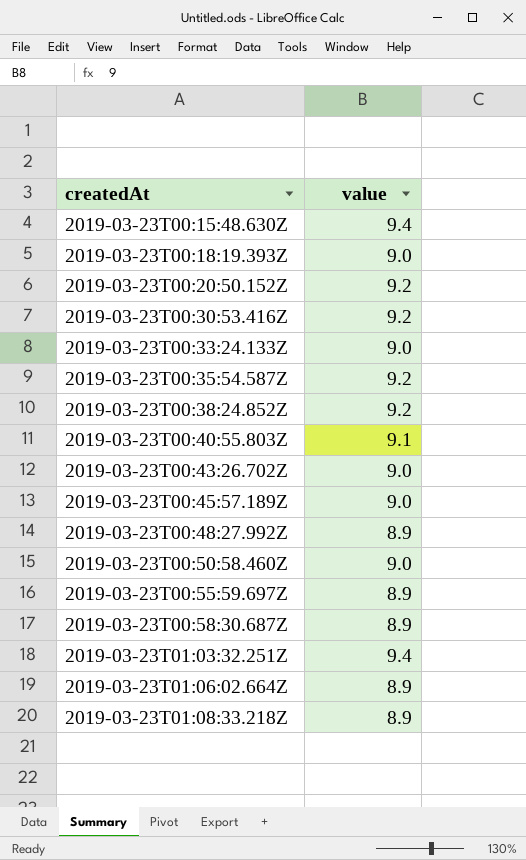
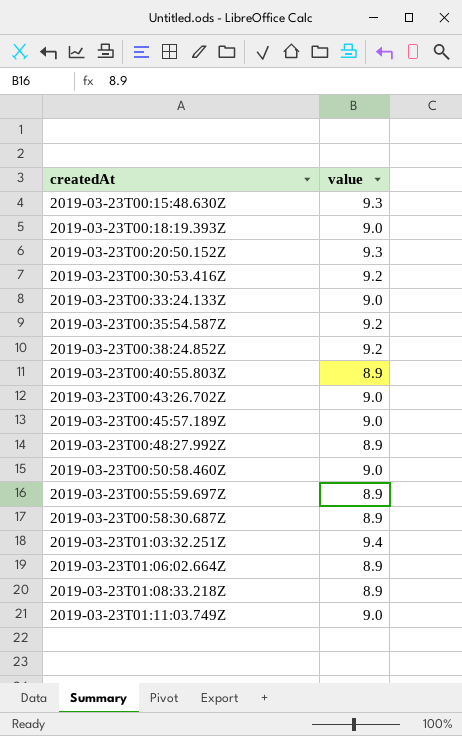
2019-03-23T00:15:48.630Z | value: 9.4 -> 9.3
2019-03-23T00:20:50.152Z | value: 9.2 -> 9.3
2019-03-23T00:40:55.803Z | value: 9.1 -> 8.9
row 2019-03-23T01:11:03.749Z: none -> 9.0

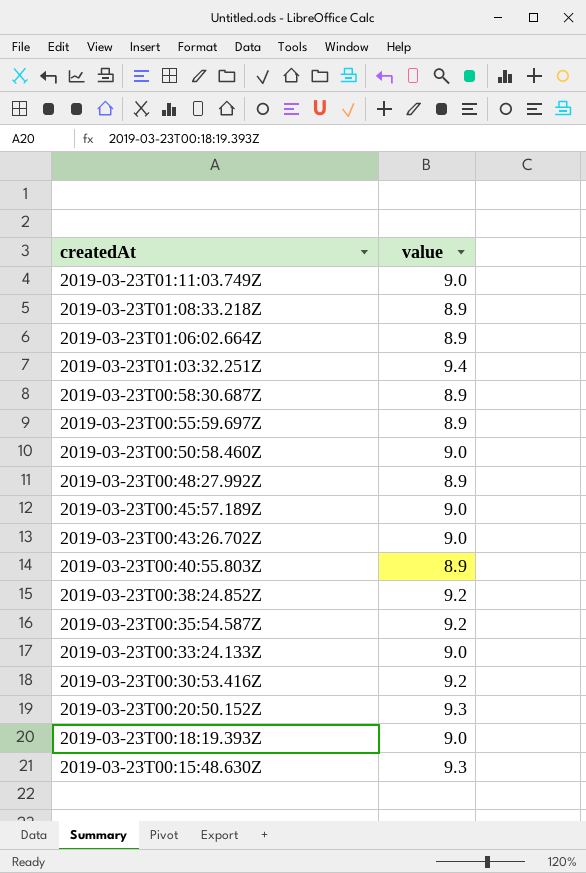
row order: createdAt ascending -> createdAt descending

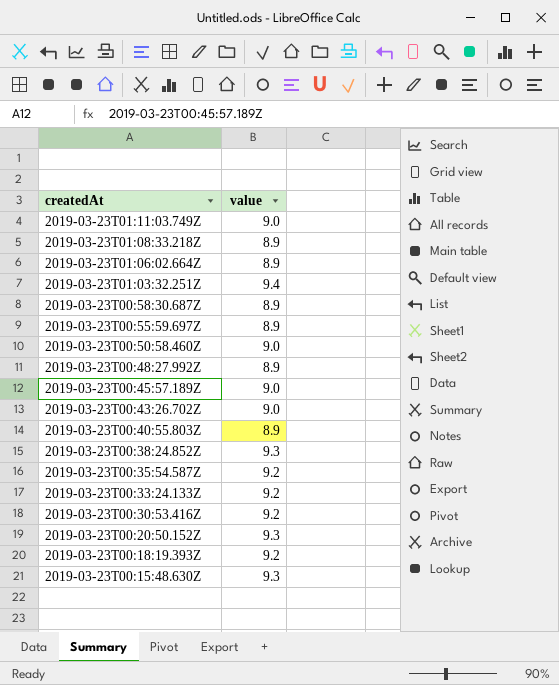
2019-03-23T00:38:24.852Z | value: 9.2 -> 9.3
2019-03-23T00:33:24.133Z | value: 9.0 -> 9.2
2019-03-23T00:18:19.393Z | value: 9.0 -> 9.2

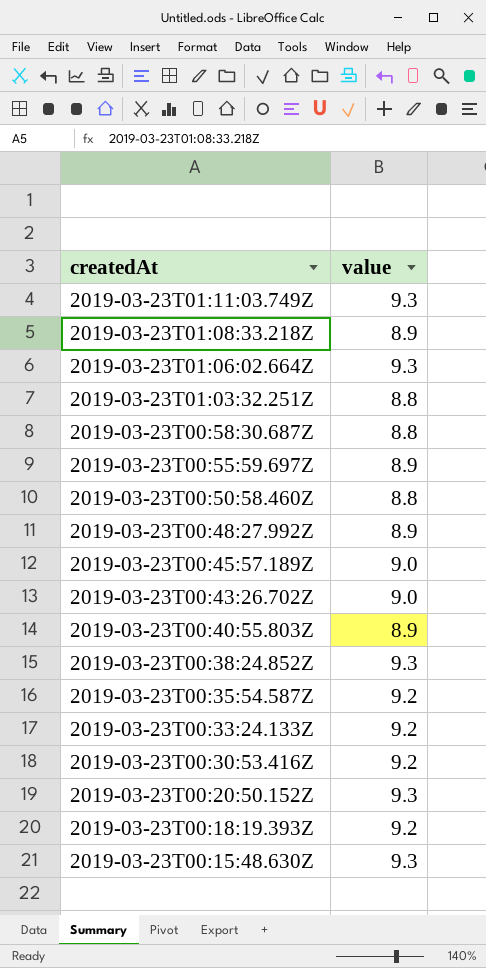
2019-03-23T01:11:03.749Z | value: 9.0 -> 9.3
2019-03-23T01:06:02.664Z | value: 8.9 -> 9.3
2019-03-23T01:03:32.251Z | value: 9.4 -> 8.8
2019-03-23T00:58:30.687Z | value: 8.9 -> 8.8
2019-03-23T00:50:58.460Z | value: 9.0 -> 8.8

